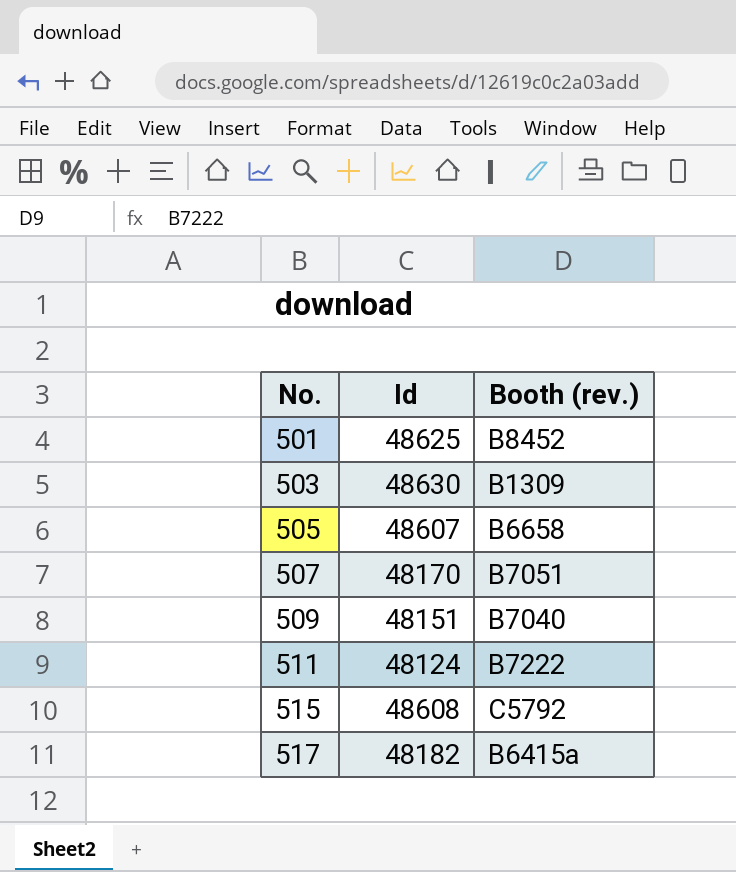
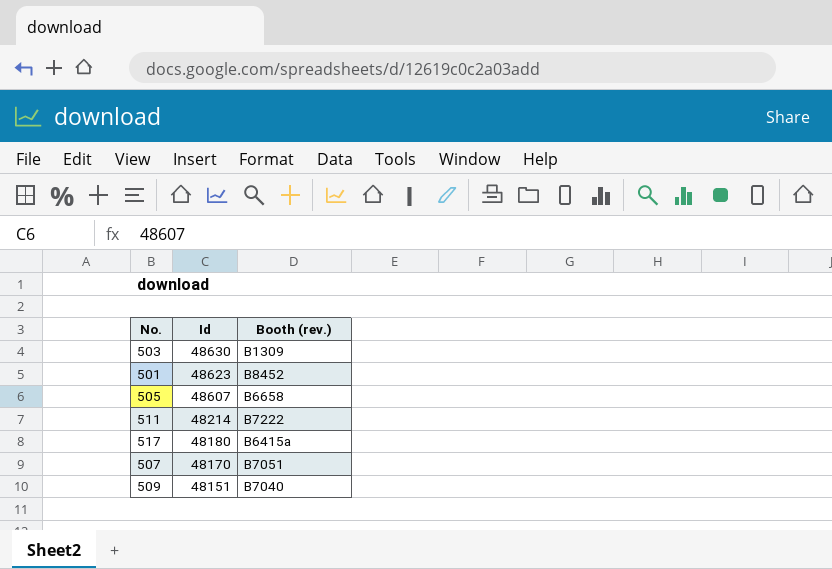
row order: No. ascending -> Id descending
row 515: 48608 | C5792 -> none
501 | Id: 48625 -> 48623
511 | Id: 48124 -> 48214
517 | Id: 48182 -> 48180

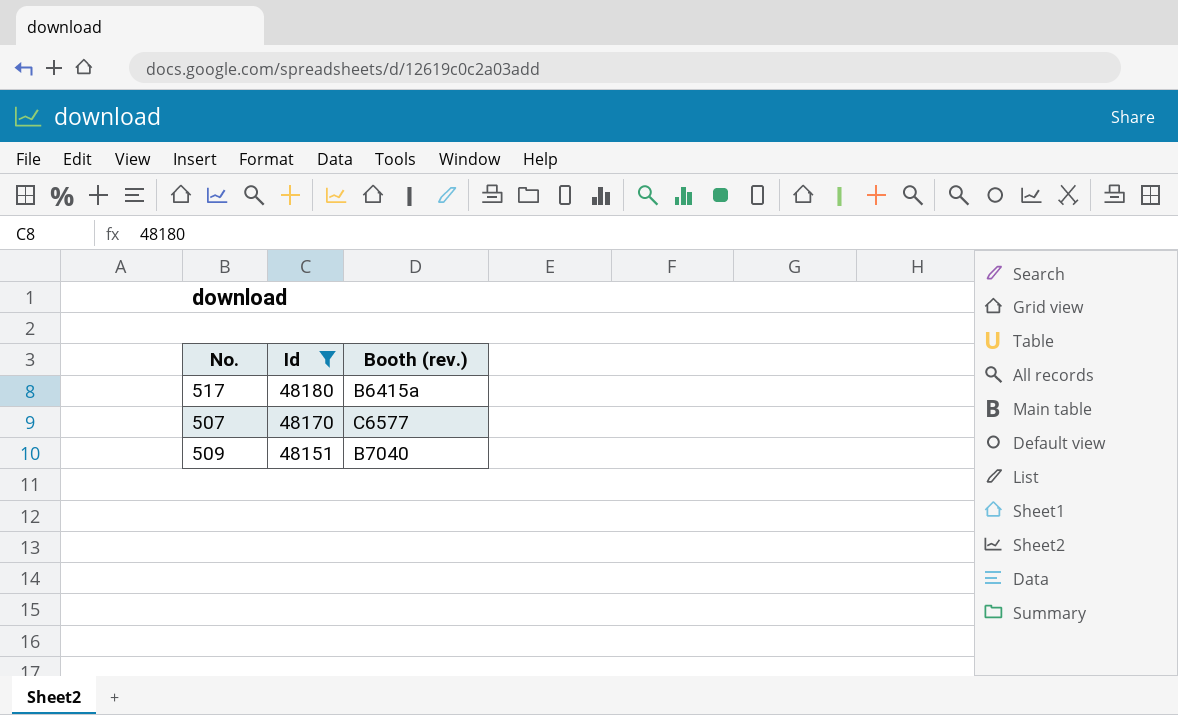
filter: none -> Id <= 48180
507 | Booth (rev.): B7051 -> C6577

